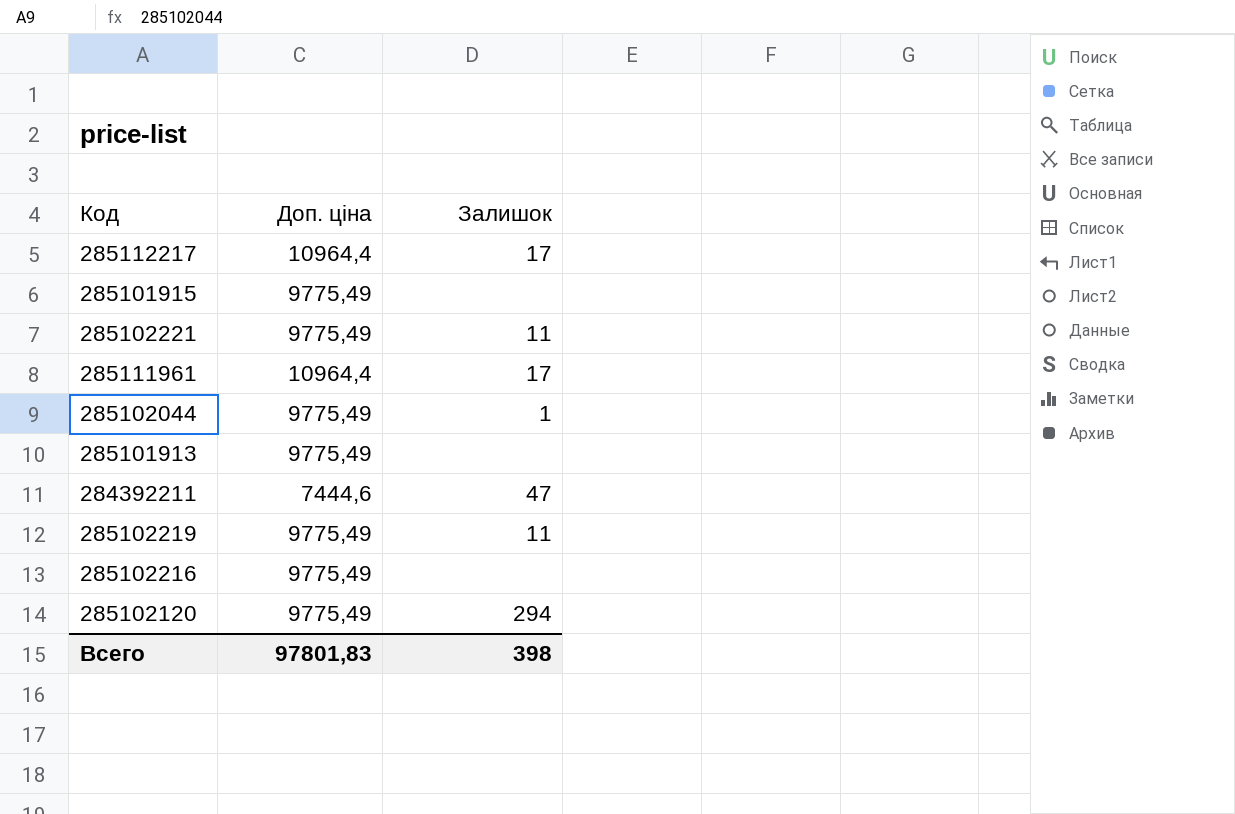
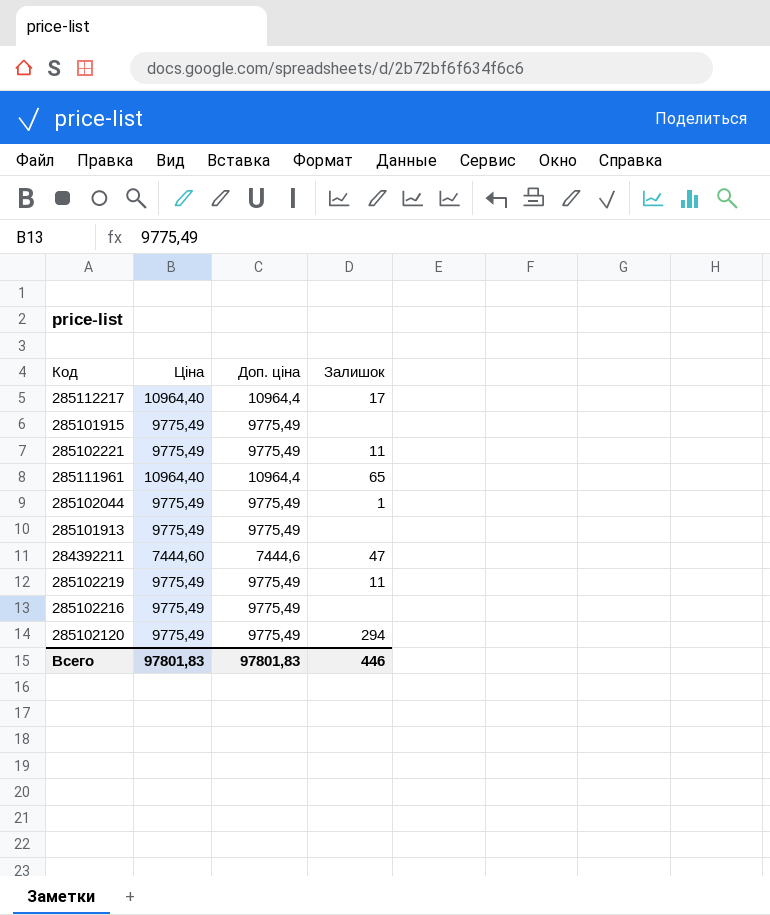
column Ціна | position: none -> 2
285111961 | Залишок: 17 -> 65
Всего | Залишок: 398 -> 446

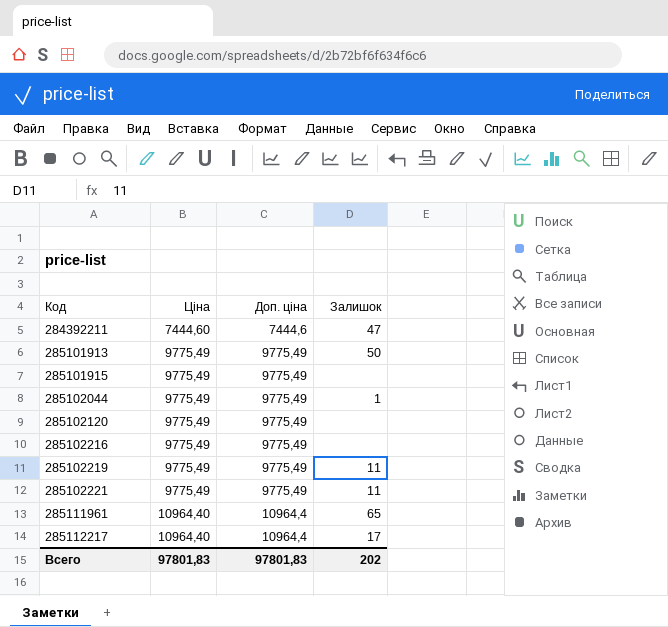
row order: none -> Код ascending
285101913 | Залишок: none -> 50
285102120 | Залишок: 294 -> none
Всего | Залишок: 446 -> 202

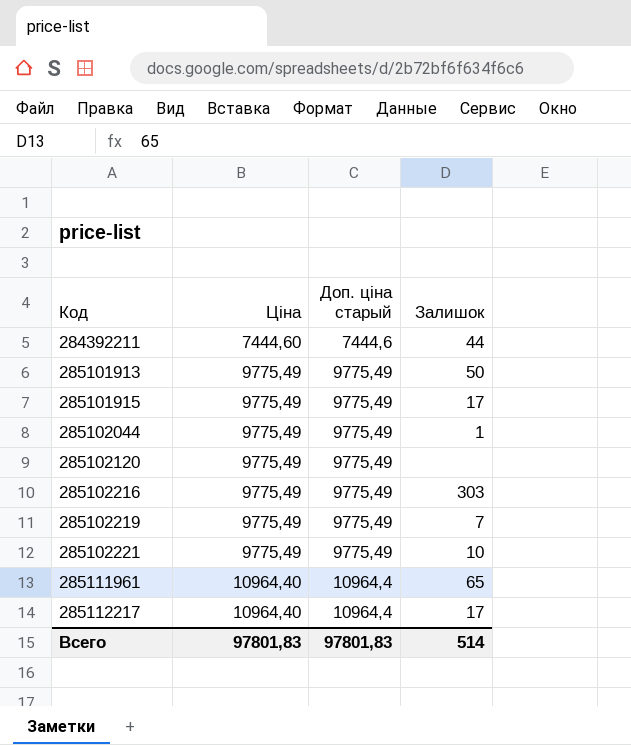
column name: Доп. ціна -> Доп. ціна старый
284392211 | Залишок: 47 -> 44
285101915 | Залишок: none -> 17
285102216 | Залишок: none -> 303
285102219 | Залишок: 11 -> 7
285102221 | Залишок: 11 -> 10
Всего | Залишок: 202 -> 514

